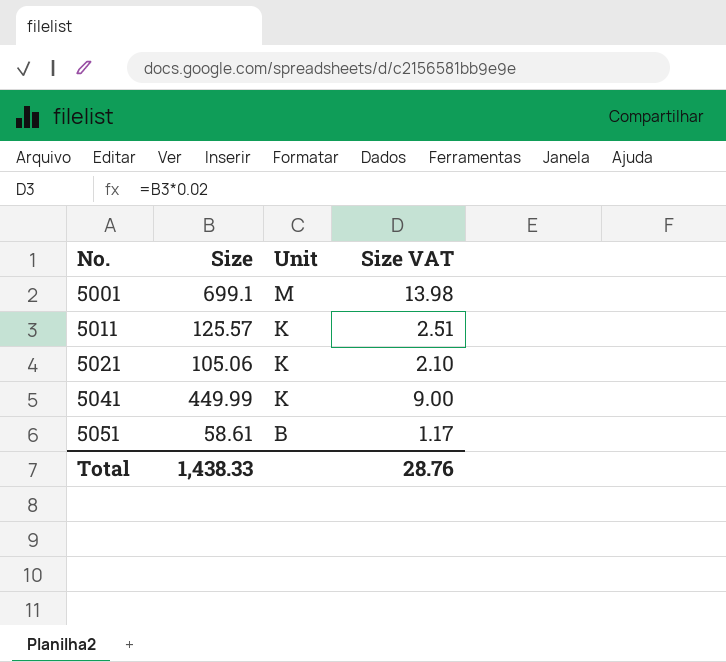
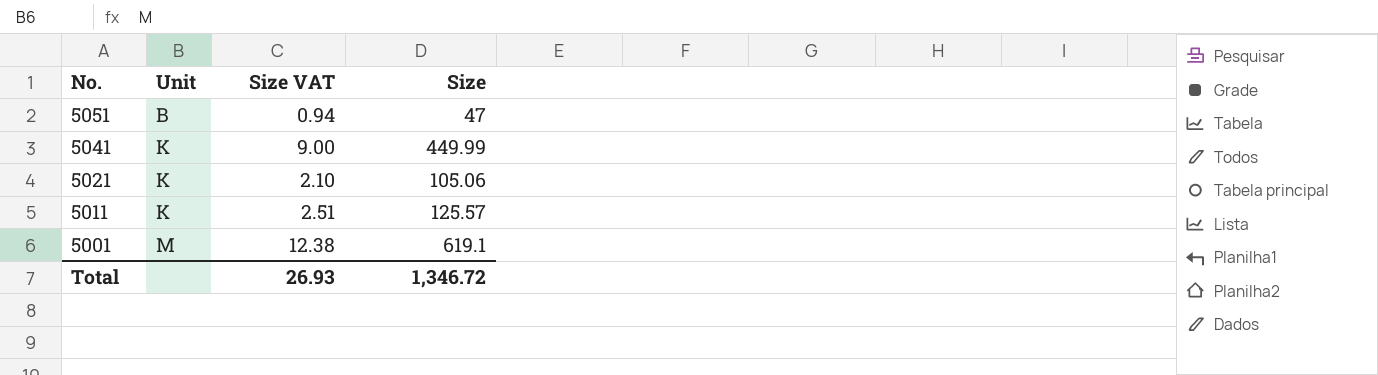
row order: No. ascending -> No. descending
column Size | position: 2 -> 4
5051 | Size VAT: 1.17 -> 0.94
5051 | Size: 58.61 -> 47
5001 | Size VAT: 13.98 -> 12.38
5001 | Size: 699.1 -> 619.1
Total | Size VAT: 28.76 -> 26.93
Total | Size: 1,438.33 -> 1,346.72

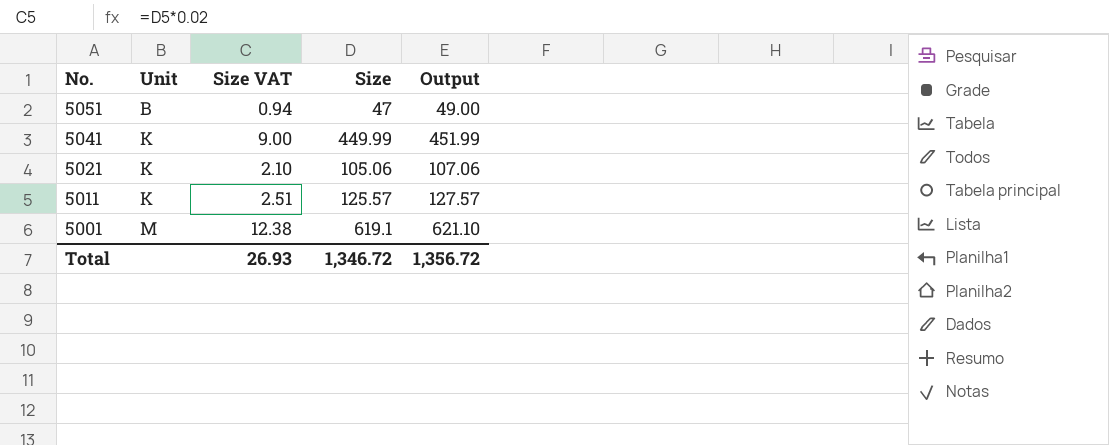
column Output | formula: none -> [Size] + 2

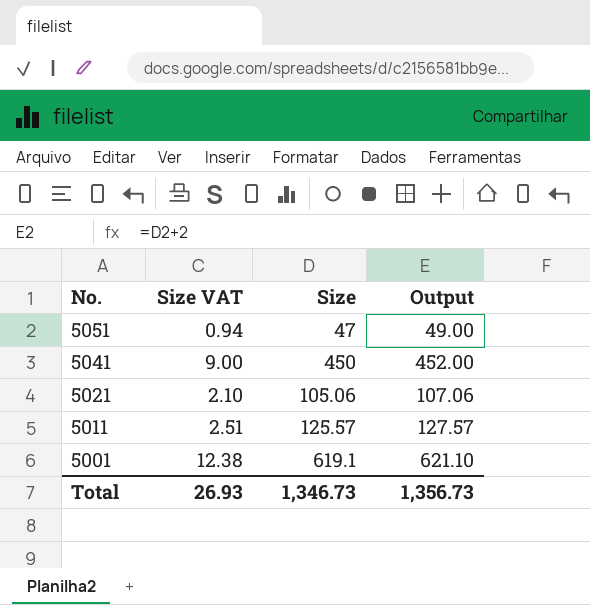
column Unit | position: 2 -> none
5041 | Size: 449.99 -> 450
5041 | Output: 451.99 -> 452.00
Total | Size: 1,346.72 -> 1,346.73
Total | Output: 1,356.72 -> 1,356.73

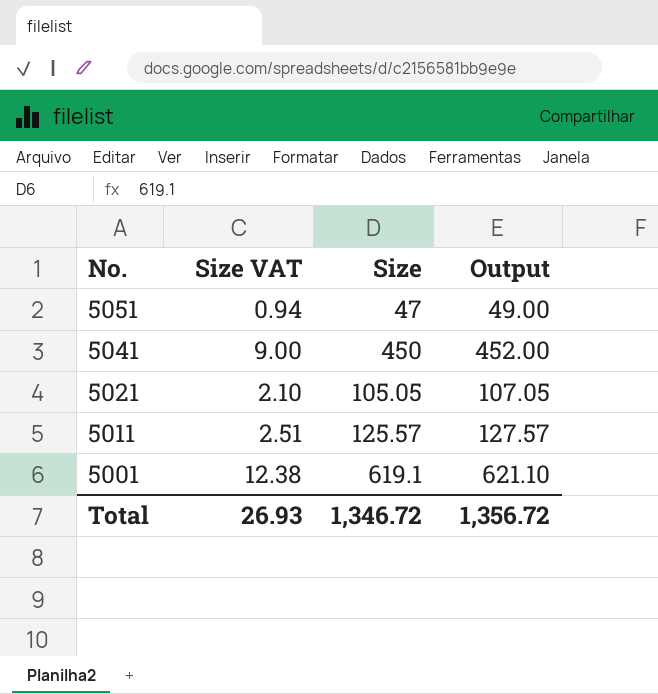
5021 | Size: 105.06 -> 105.05
5021 | Output: 107.06 -> 107.05
Total | Size: 1,346.73 -> 1,346.72
Total | Output: 1,356.73 -> 1,356.72

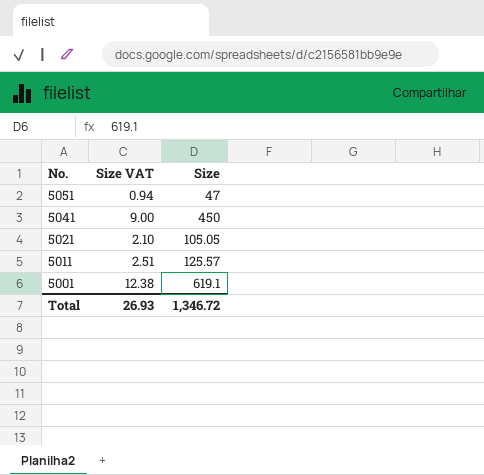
column Output | formula: [Size] + 2 -> none

